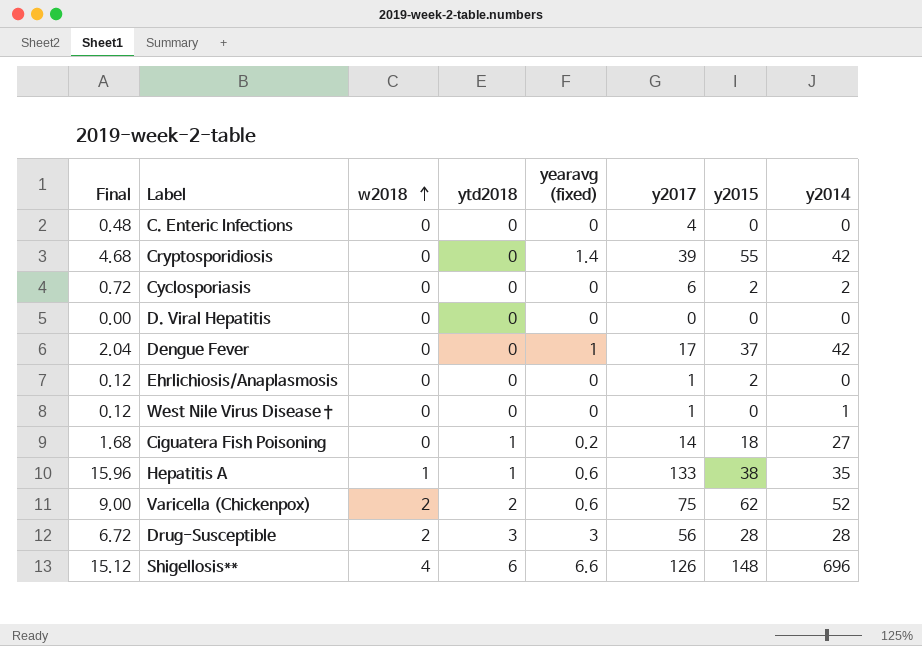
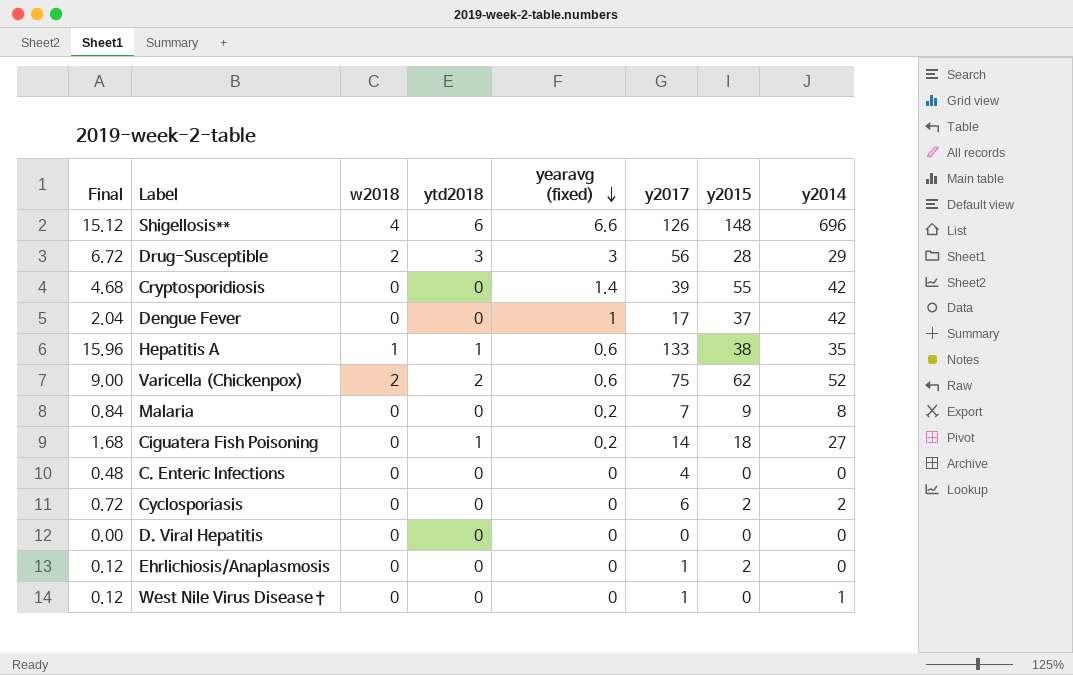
row order: w2018 ascending -> yearavg (fixed) descending
Drug-Susceptible | y2014: 28 -> 29
row Malaria: none -> 0.84 | 0 | 0 | 0.2 | 7 | 9 | 8

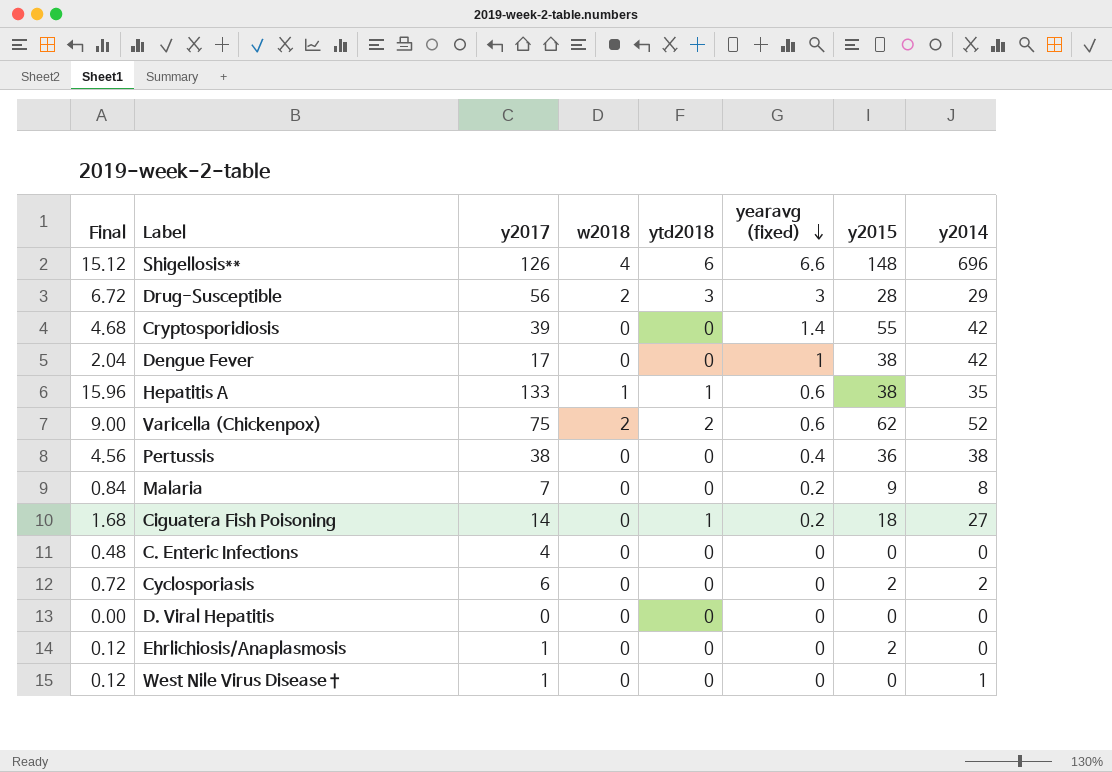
column y2017 | position: 6 -> 3
Dengue Fever | y2015: 37 -> 38
row Pertussis: none -> 4.56 | 38 | 0 | 0 | 0.4 | 36 | 38

